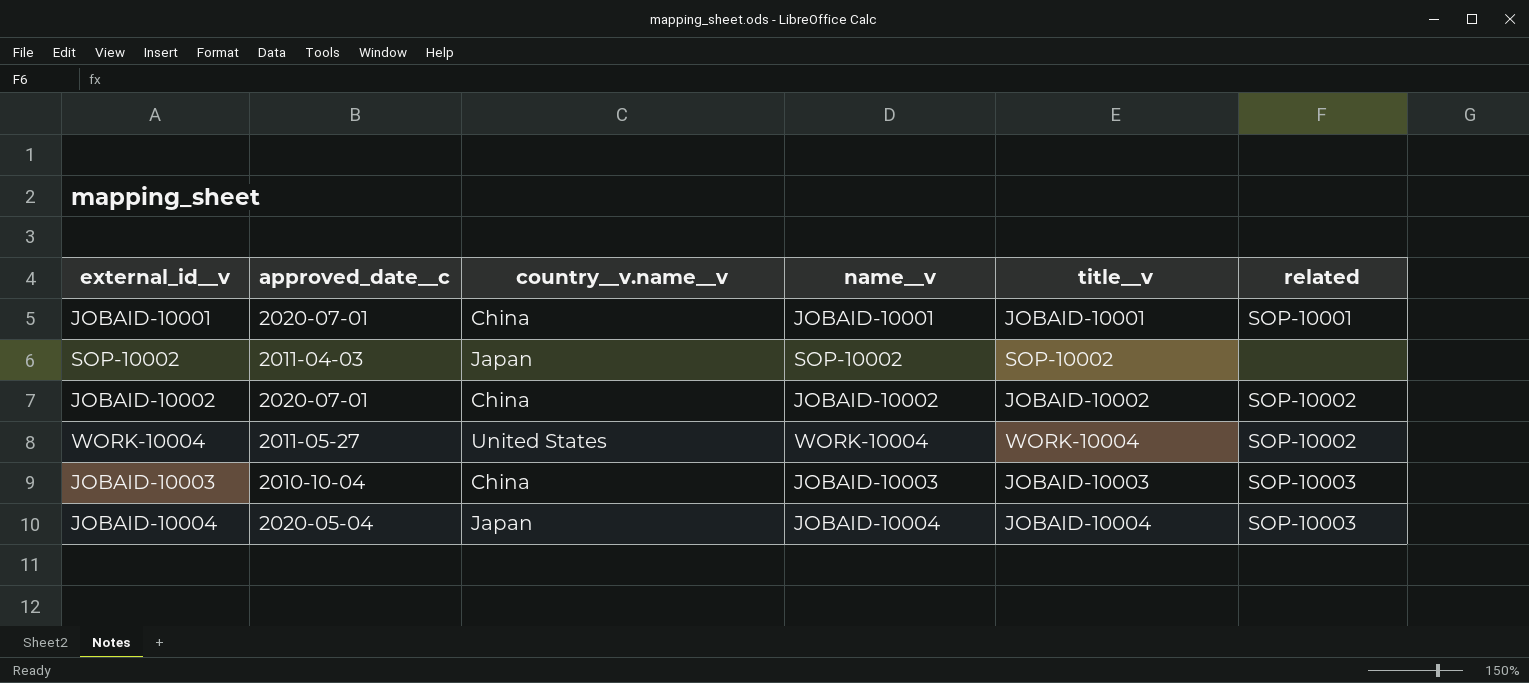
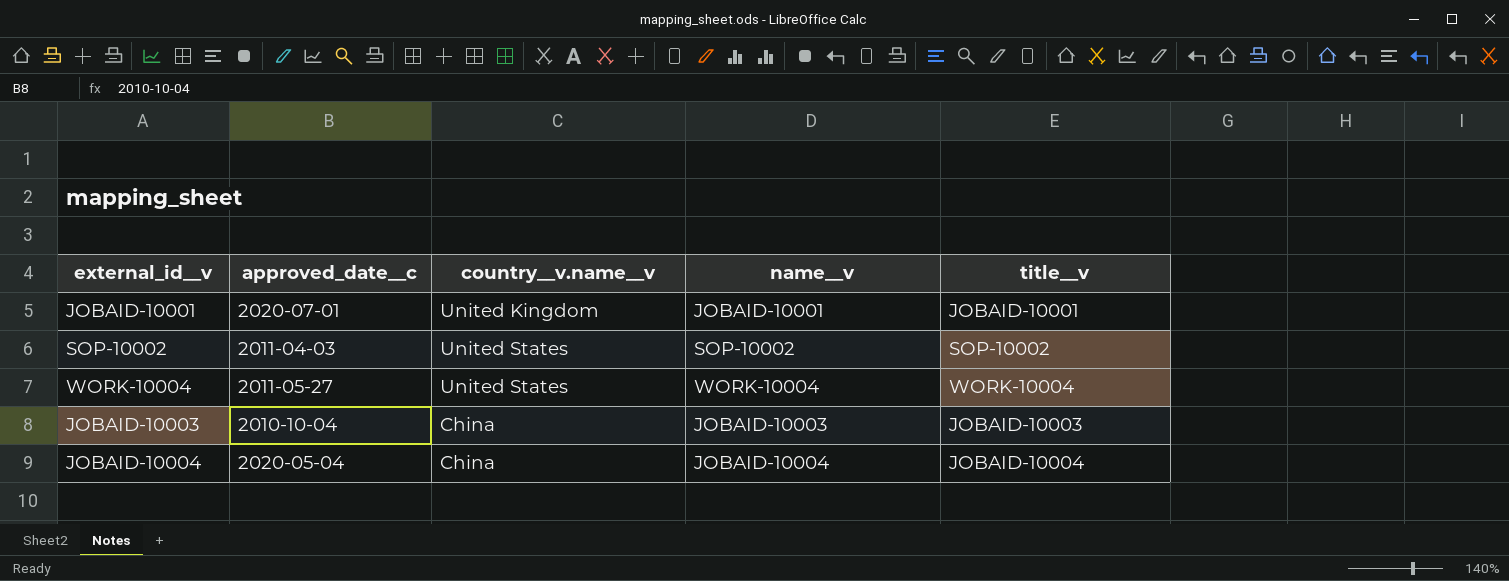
column related | position: 6 -> none
row JOBAID-10002: 2020-07-01 | China | JOBAID-10002 | JOBAID-10002 | SOP-10002 -> none
JOBAID-10001 | country__v.name__v: China -> United Kingdom
SOP-10002 | country__v.name__v: Japan -> United States
JOBAID-10004 | country__v.name__v: Japan -> China

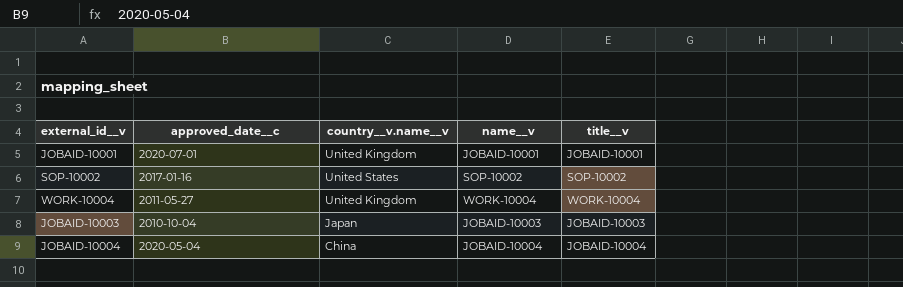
SOP-10002 | approved_date__c: 2011-04-03 -> 2017-01-16
WORK-10004 | country__v.name__v: United States -> United Kingdom
JOBAID-10003 | country__v.name__v: China -> Japan

